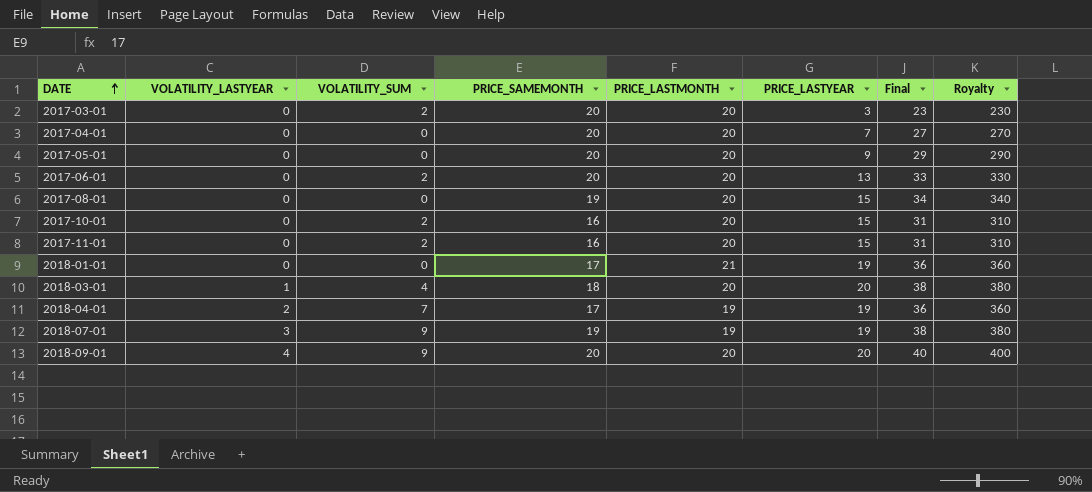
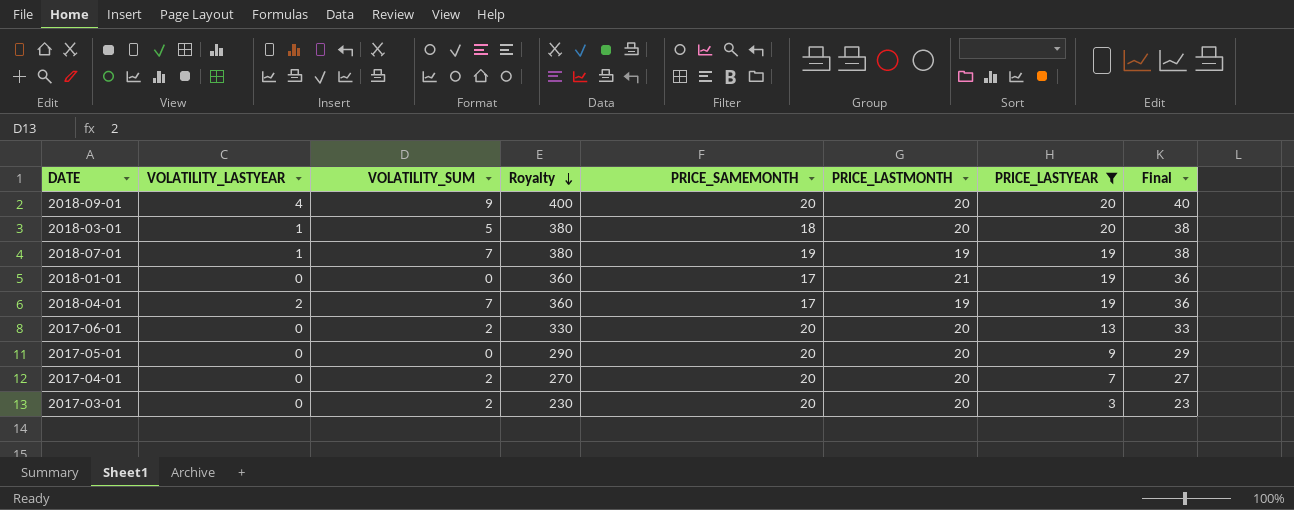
filter: none -> PRICE_LASTYEAR != 15
row order: DATE ascending -> Royalty descending
column Royalty | position: 8 -> 4
2018-03-01 | VOLATILITY_SUM: 4 -> 5
2018-07-01 | VOLATILITY_LASTYEAR: 3 -> 1
2018-07-01 | VOLATILITY_SUM: 9 -> 7
2017-04-01 | VOLATILITY_SUM: 0 -> 2

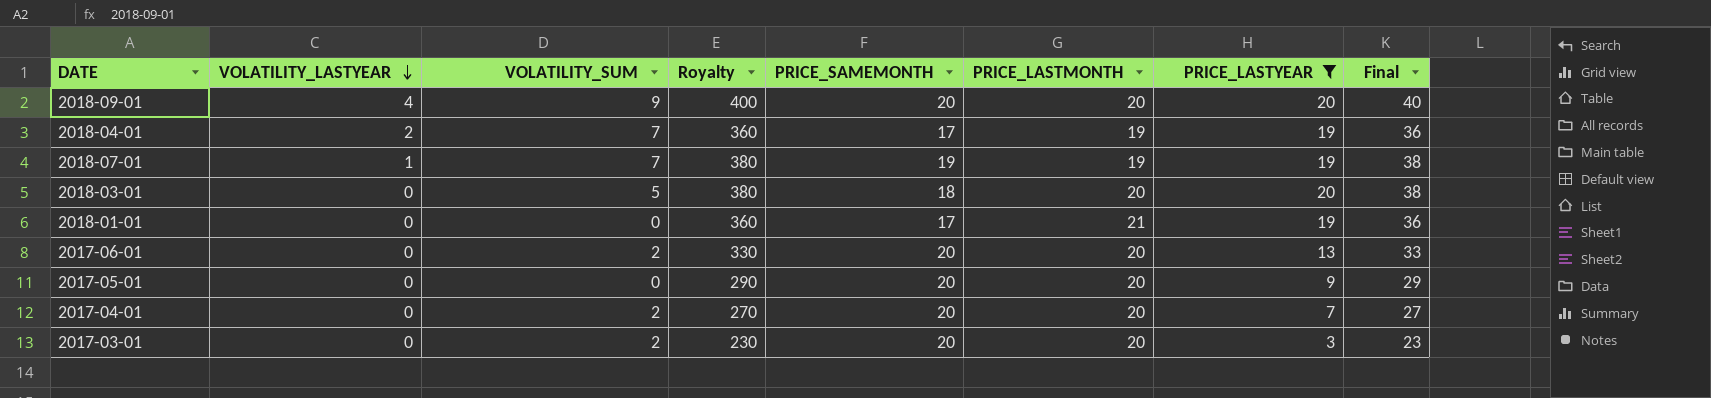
row order: Royalty descending -> VOLATILITY_LASTYEAR descending
2018-03-01 | VOLATILITY_LASTYEAR: 1 -> 0

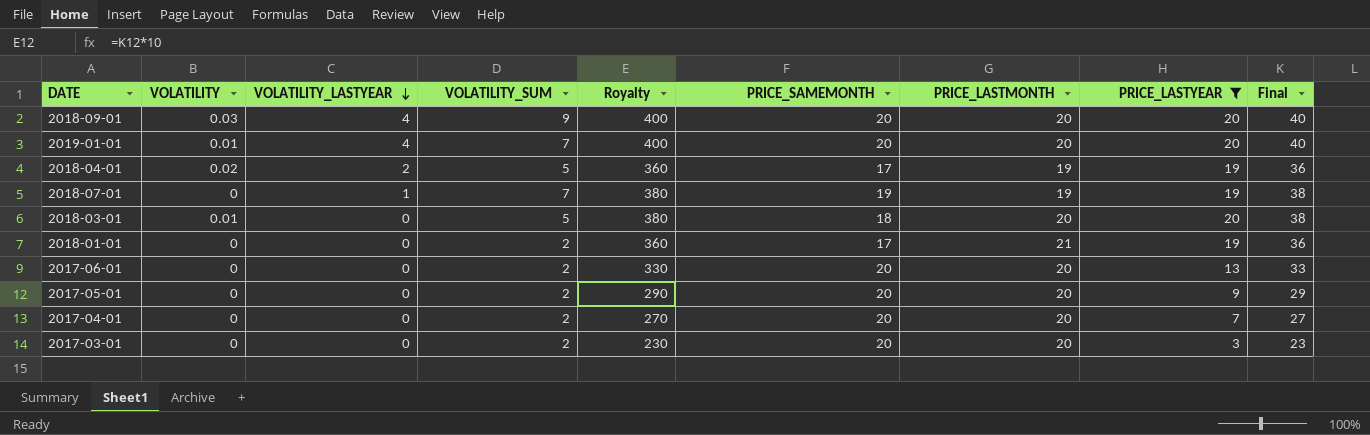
column VOLATILITY | position: none -> 2
row 2019-01-01: none -> 0.01 | 4 | 7 | 400 | 20 | 20 | 20 | 40
2018-04-01 | VOLATILITY_SUM: 7 -> 5
2018-01-01 | VOLATILITY_SUM: 0 -> 2
2017-05-01 | VOLATILITY_SUM: 0 -> 2

